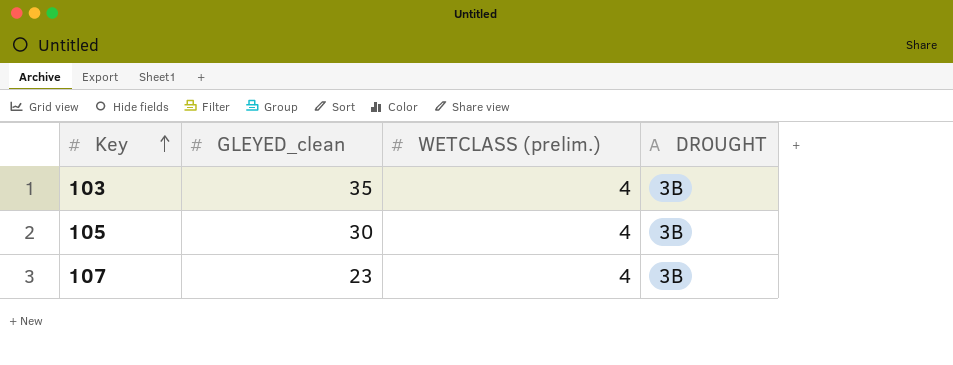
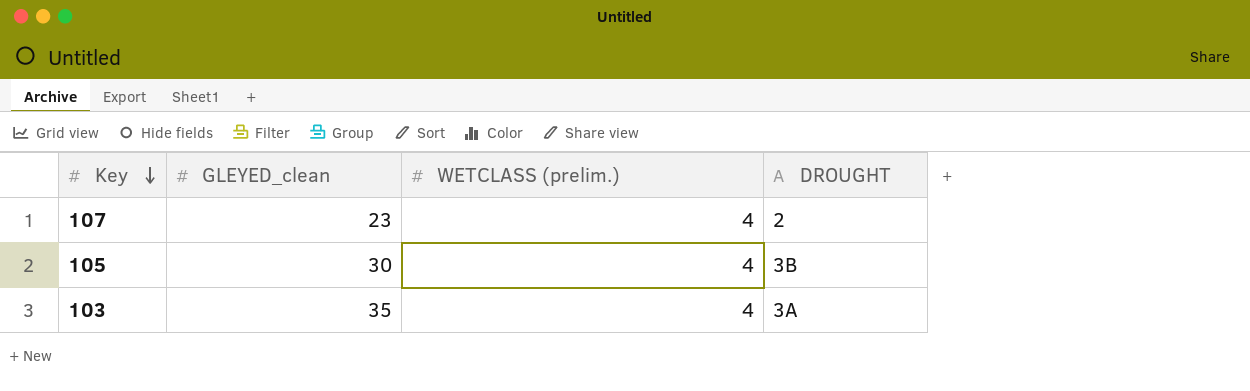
row order: Key ascending -> Key descending
107 | DROUGHT: 3B -> 2
103 | DROUGHT: 3B -> 3A

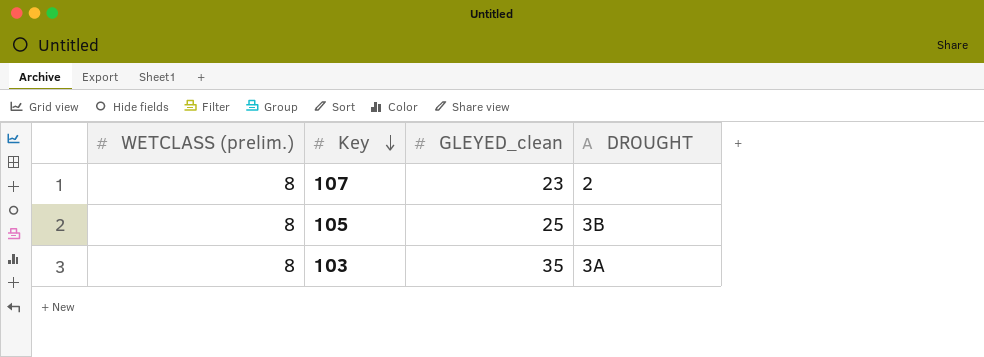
column WETCLASS (prelim.) | position: 3 -> 1
107 | WETCLASS (prelim.): 4 -> 8
105 | WETCLASS (prelim.): 4 -> 8
105 | GLEYED_clean: 30 -> 25
103 | WETCLASS (prelim.): 4 -> 8

